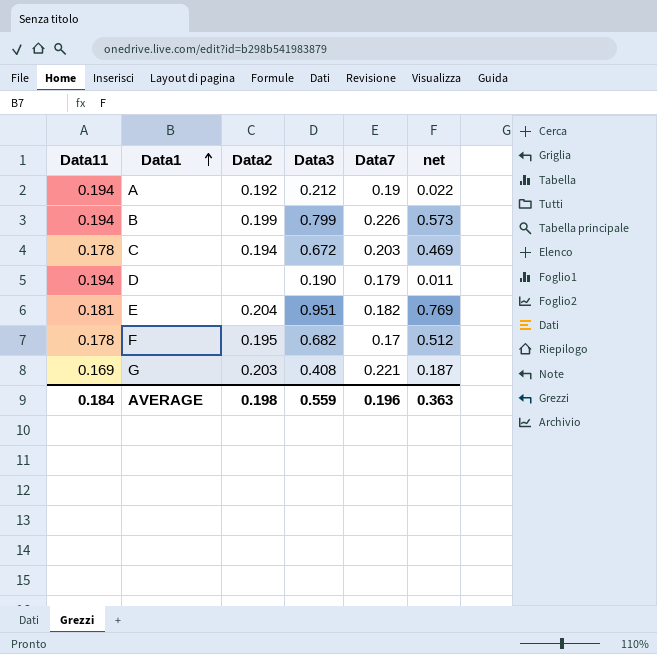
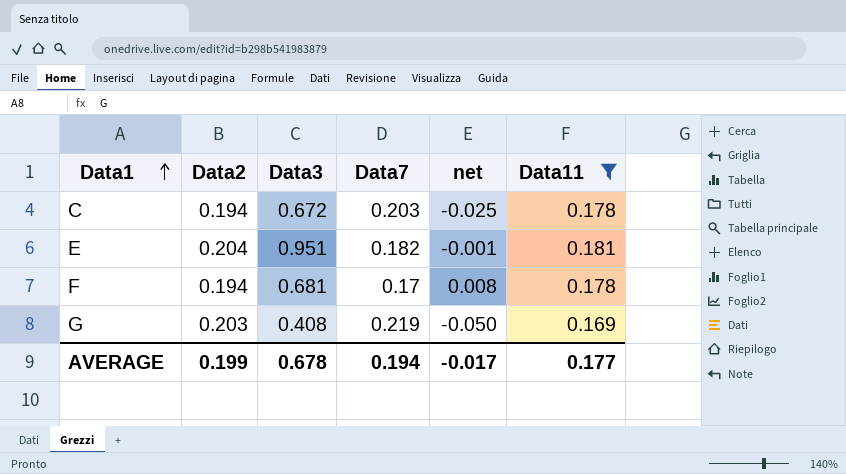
filter: none -> Data11 != 0.194
column net | formula: [Data3] - [Data7] -> [Data11] - [Data7]
column Data11 | position: 1 -> 6
F | Data2: 0.195 -> 0.194
F | Data3: 0.682 -> 0.681
G | Data7: 0.221 -> 0.219
AVERAGE | Data2: 0.198 -> 0.199
AVERAGE | Data3: 0.559 -> 0.678
AVERAGE | Data7: 0.196 -> 0.194
AVERAGE | net: 0.363 -> -0.017
AVERAGE | Data11: 0.184 -> 0.177

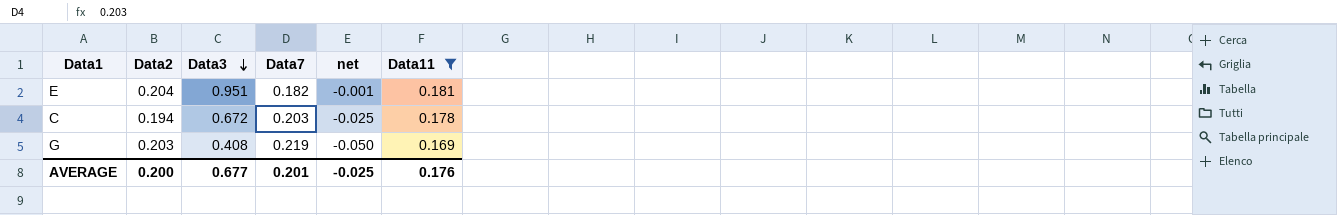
row order: Data1 ascending -> Data3 descending
row F: 0.194 | 0.681 | 0.17 | 0.008 | 0.178 -> none
AVERAGE | Data2: 0.199 -> 0.200
AVERAGE | Data3: 0.678 -> 0.677
AVERAGE | Data7: 0.194 -> 0.201
AVERAGE | net: -0.017 -> -0.025
AVERAGE | Data11: 0.177 -> 0.176

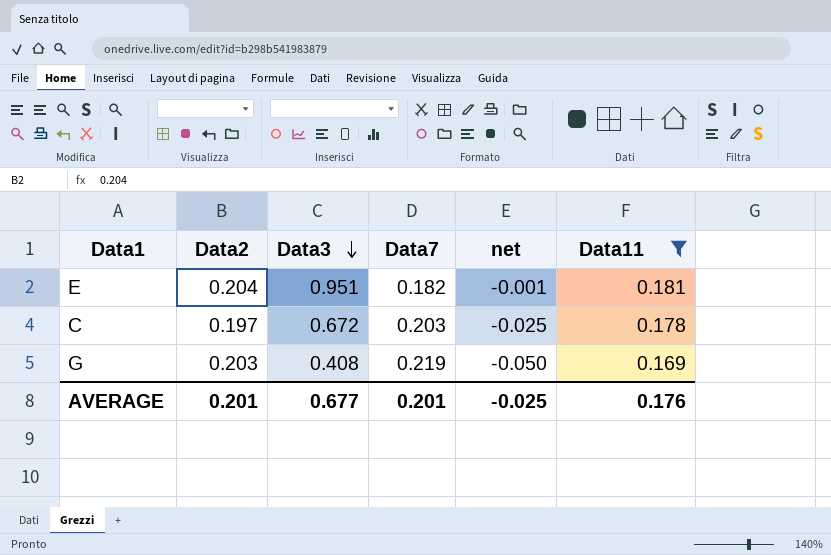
C | Data2: 0.194 -> 0.197
AVERAGE | Data2: 0.200 -> 0.201

